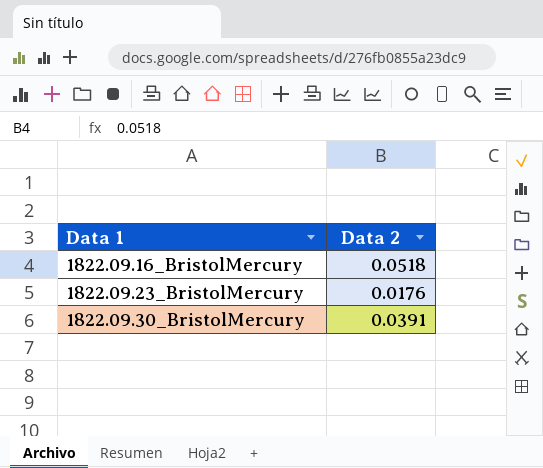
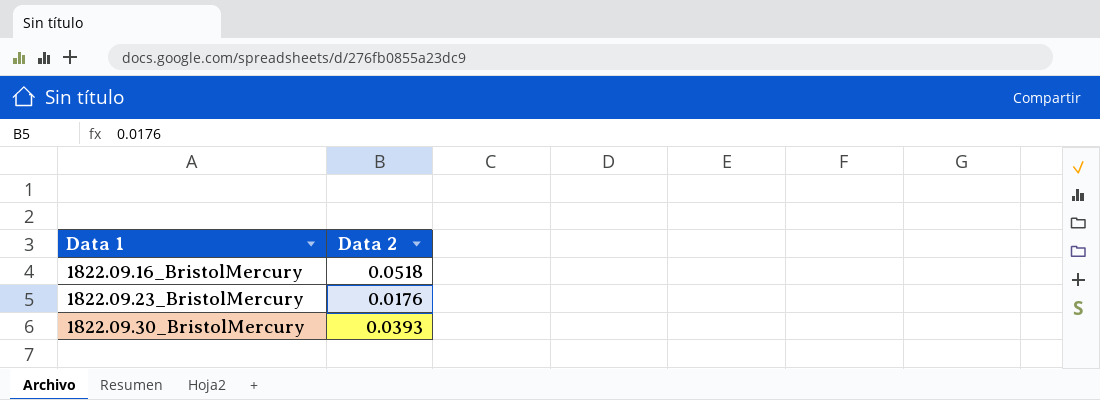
1822.09.30_BristolMercury | Data 2: 0.0391 -> 0.0393

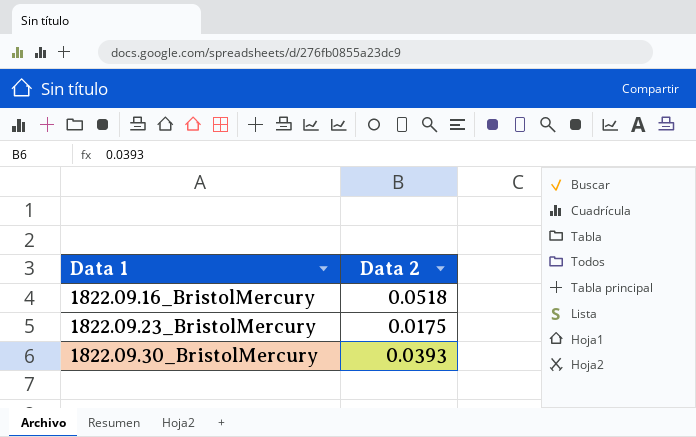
1822.09.23_BristolMercury | Data 2: 0.0176 -> 0.0175

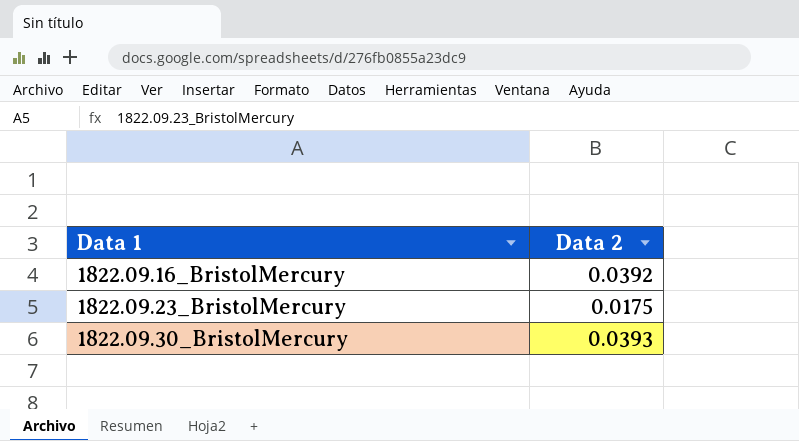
1822.09.16_BristolMercury | Data 2: 0.0518 -> 0.0392

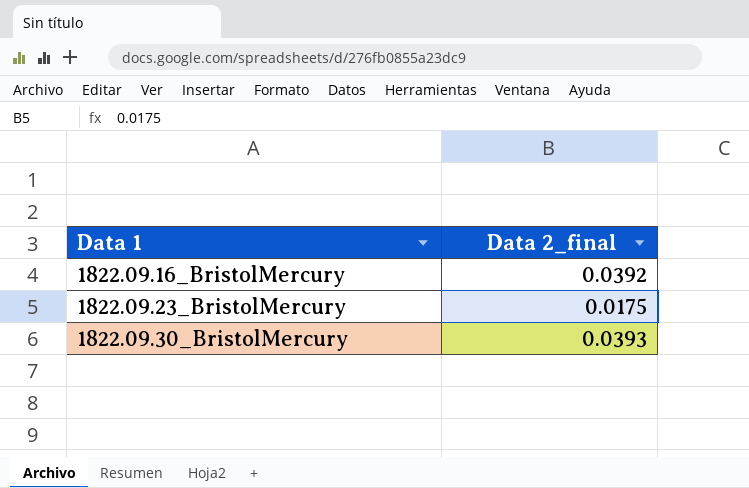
column name: Data 2 -> Data 2_final

